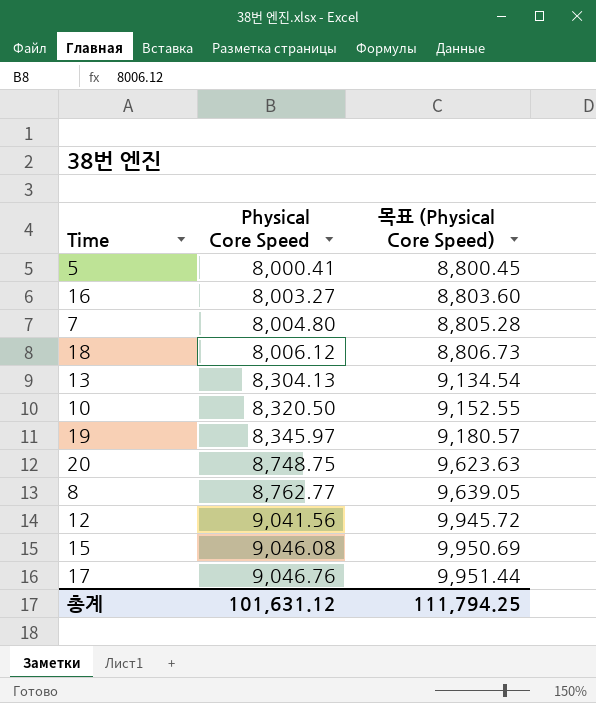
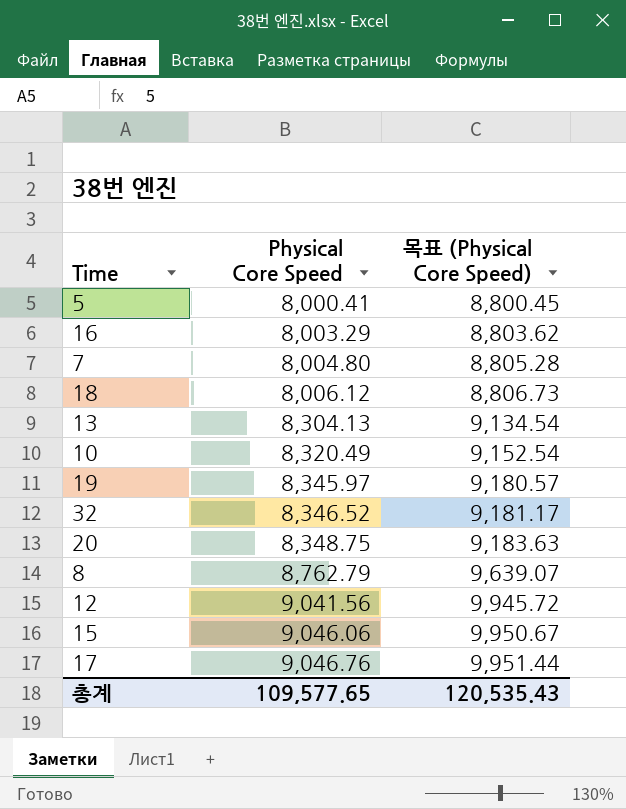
16 | Physical Core Speed: 8,003.27 -> 8,003.29
16 | 목표 (Physical Core Speed): 8,803.60 -> 8,803.62
10 | Physical Core Speed: 8,320.50 -> 8,320.49
10 | 목표 (Physical Core Speed): 9,152.55 -> 9,152.54
row 32: none -> 8,346.52 | 9,181.17
20 | Physical Core Speed: 8,748.75 -> 8,348.75
20 | 목표 (Physical Core Speed): 9,623.63 -> 9,183.63
8 | Physical Core Speed: 8,762.77 -> 8,762.79
8 | 목표 (Physical Core Speed): 9,639.05 -> 9,639.07
15 | Physical Core Speed: 9,046.08 -> 9,046.06
15 | 목표 (Physical Core Speed): 9,950.69 -> 9,950.67
총계 | Physical Core Speed: 101,631.12 -> 109,577.65
총계 | 목표 (Physical Core Speed): 111,794.25 -> 120,535.43

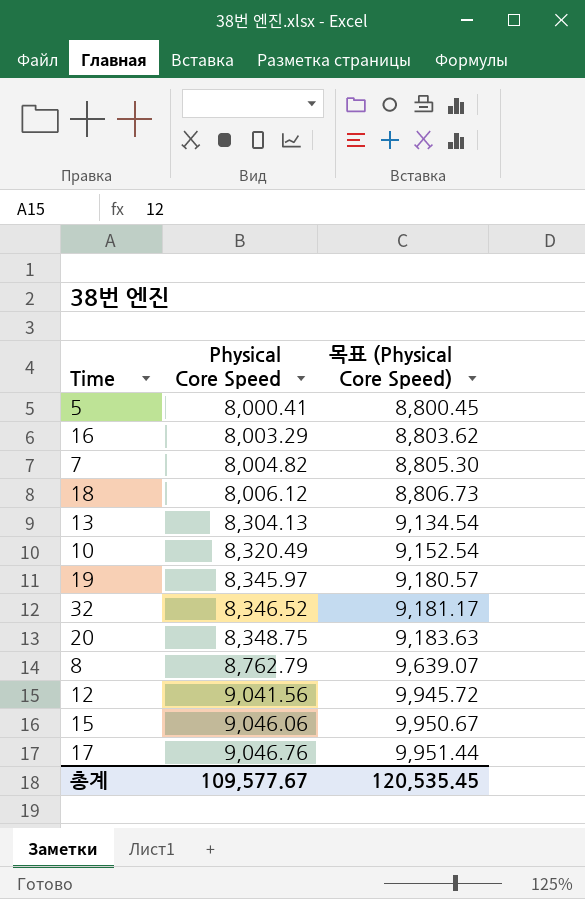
7 | Physical Core Speed: 8,004.80 -> 8,004.82
7 | 목표 (Physical Core Speed): 8,805.28 -> 8,805.30
총계 | Physical Core Speed: 109,577.65 -> 109,577.67
총계 | 목표 (Physical Core Speed): 120,535.43 -> 120,535.45

